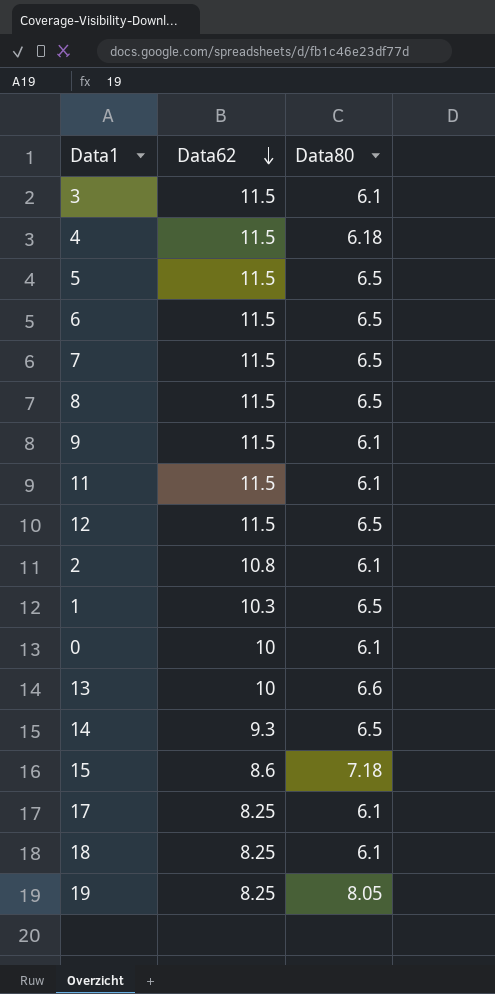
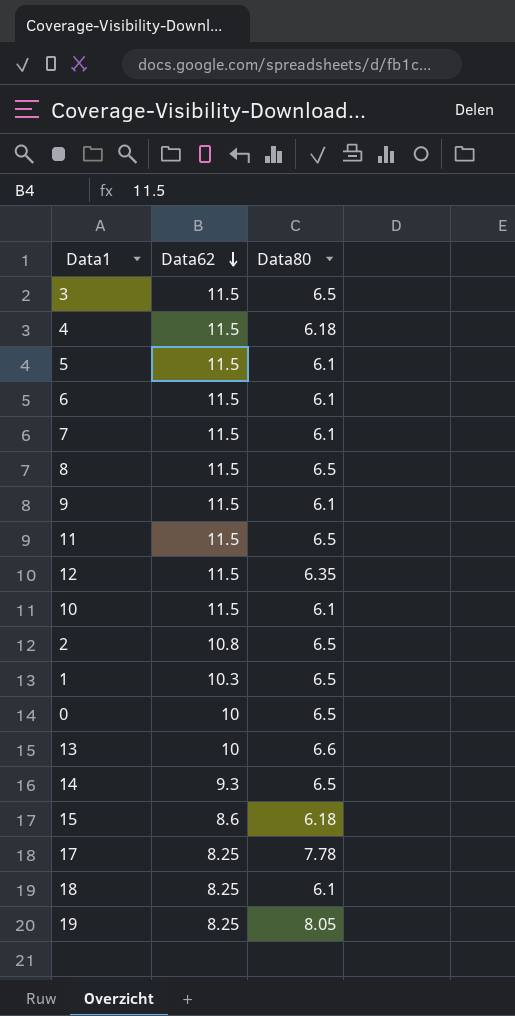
3 | Data80: 6.1 -> 6.5
5 | Data80: 6.5 -> 6.1
6 | Data80: 6.5 -> 6.1
7 | Data80: 6.5 -> 6.1
11 | Data80: 6.1 -> 6.5
12 | Data80: 6.5 -> 6.35
row 10: none -> 11.5 | 6.1
2 | Data80: 6.1 -> 6.5
0 | Data80: 6.1 -> 6.5
15 | Data80: 7.18 -> 6.18
17 | Data80: 6.1 -> 7.78

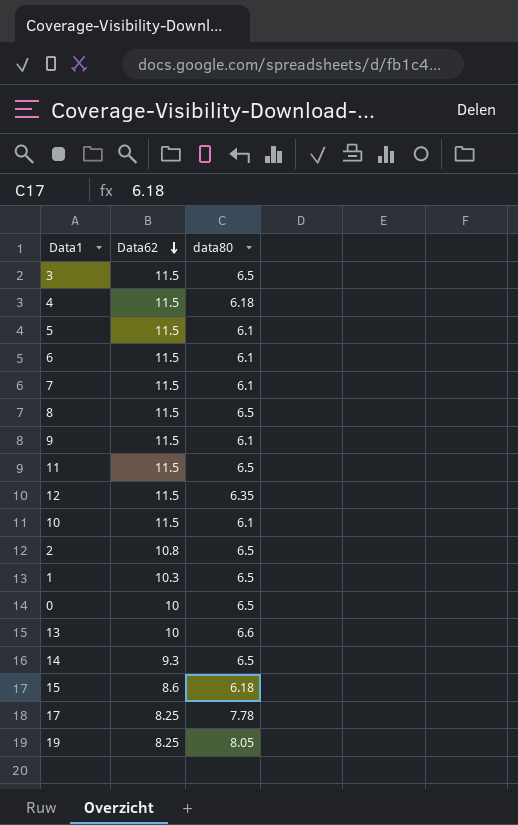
column name: Data80 -> data80
row 18: 8.25 | 6.1 -> none

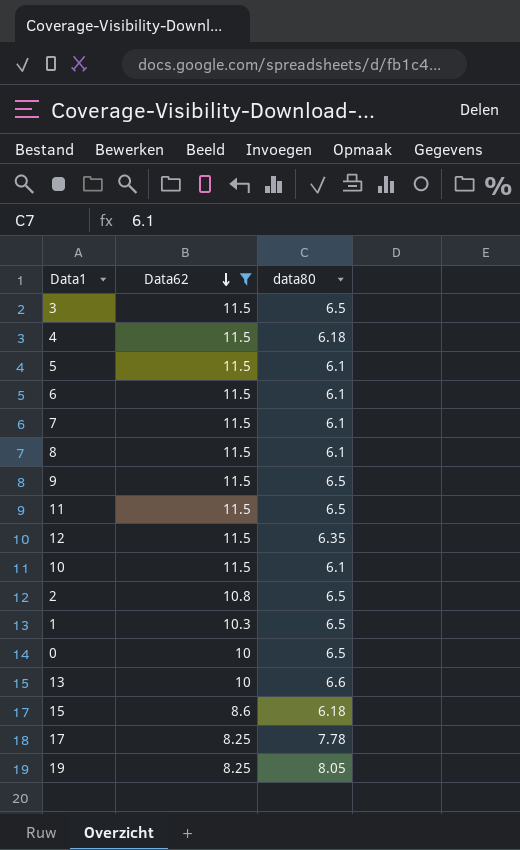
filter: none -> Data62 != 9.3
8 | data80: 6.5 -> 6.1
9 | data80: 6.1 -> 6.5

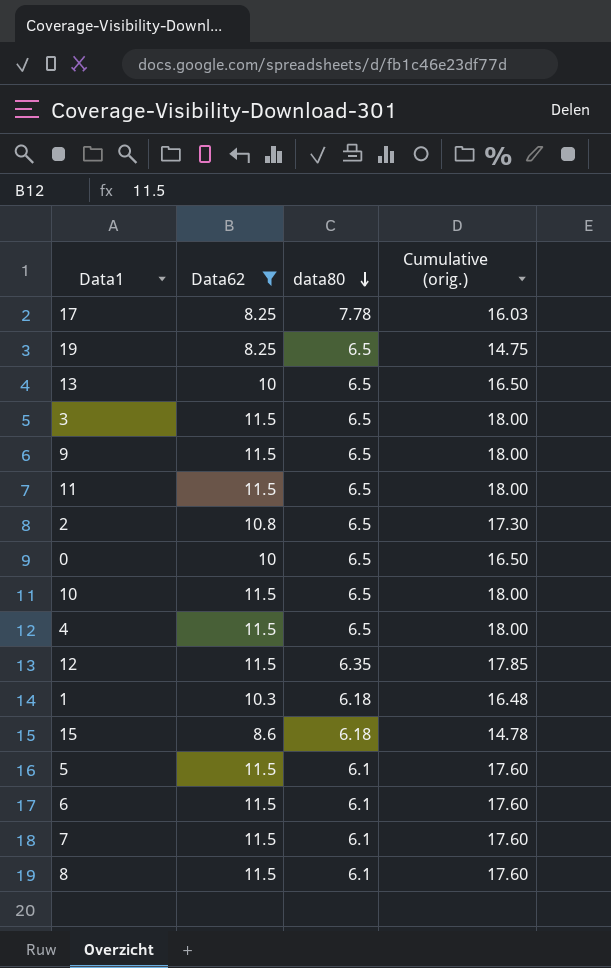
row order: Data62 descending -> data80 descending
column Cumulative (orig.) | formula: none -> [Data62] + [data80]
19 | data80: 8.05 -> 6.5
13 | data80: 6.6 -> 6.5
10 | data80: 6.1 -> 6.5
4 | data80: 6.18 -> 6.5
1 | data80: 6.5 -> 6.18

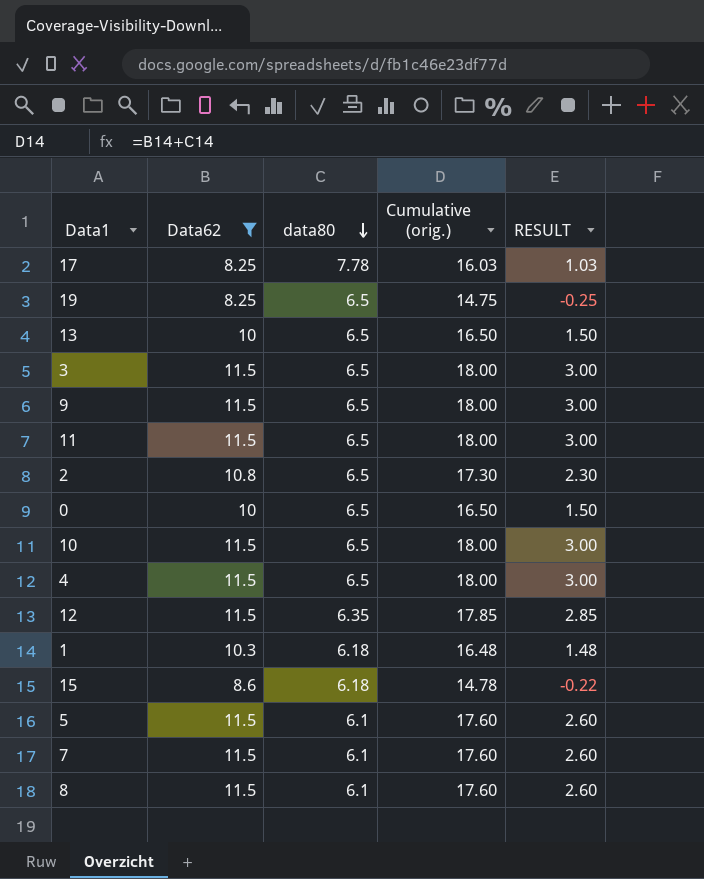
column RESULT | formula: none -> [Cumulative (orig.)] - 15
row 6: 11.5 | 6.1 | 17.60 -> none

